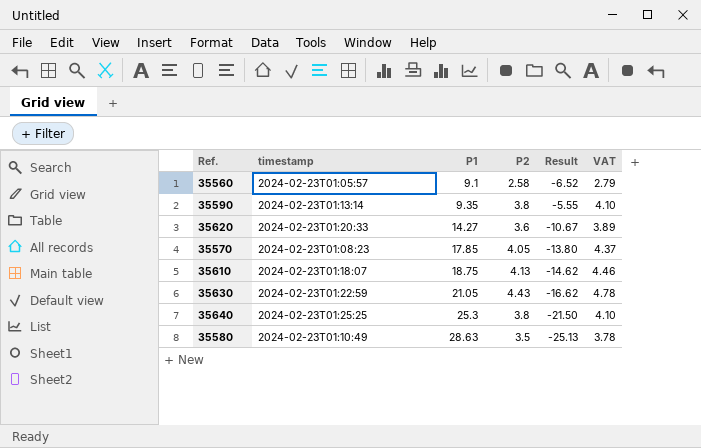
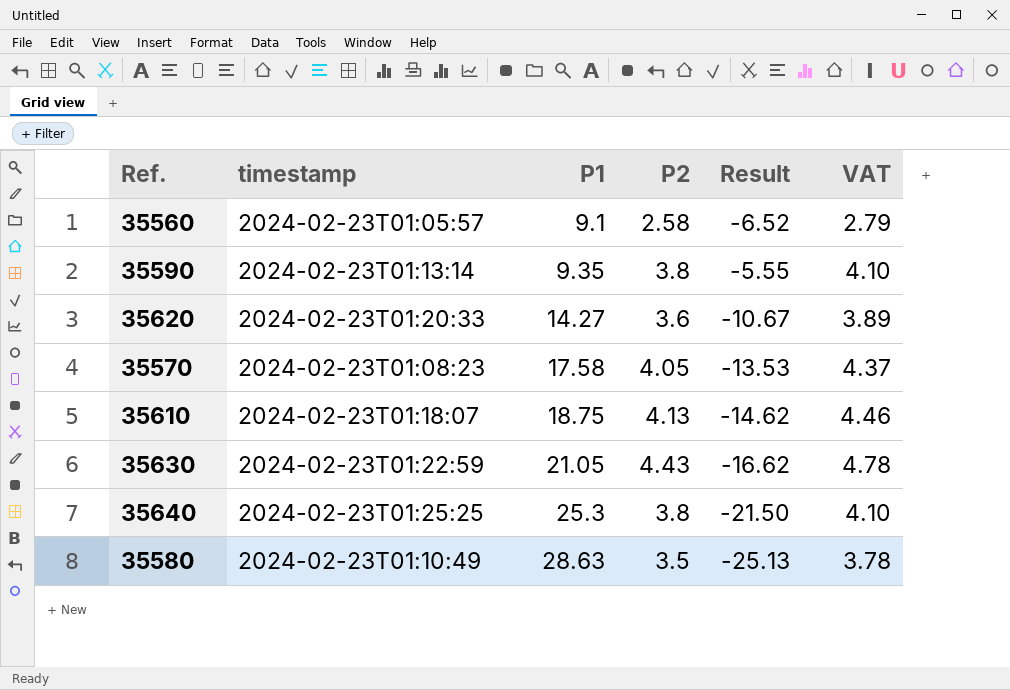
35570 | P1: 17.85 -> 17.58
35570 | Result: -13.80 -> -13.53

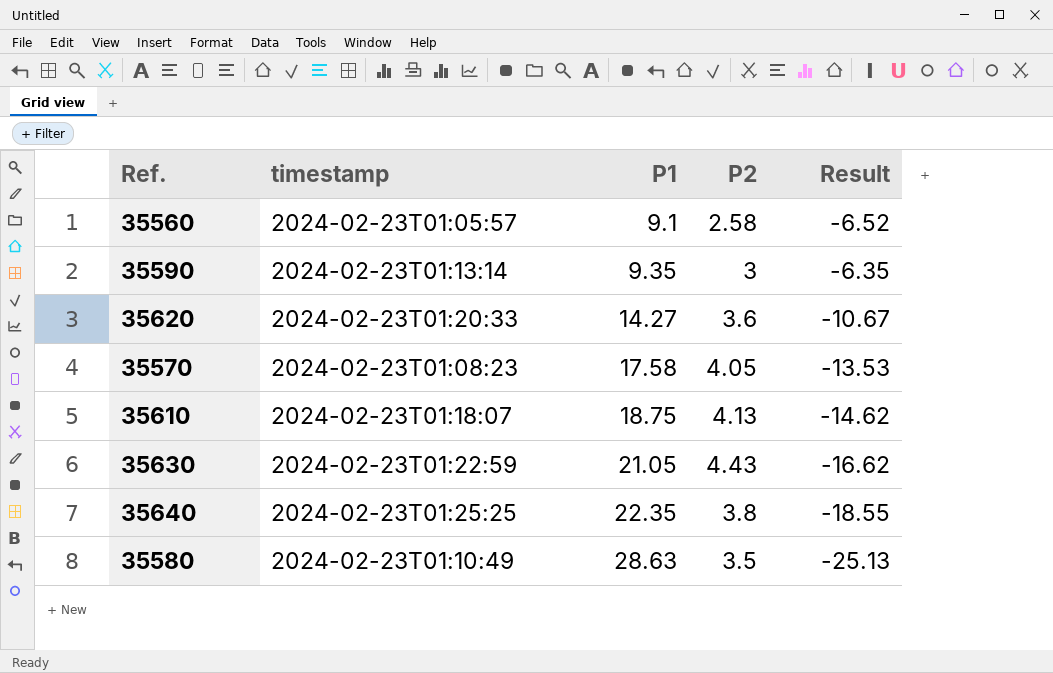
column VAT | formula: [P2] * 1.08 -> none
35590 | P2: 3.8 -> 3
35590 | Result: -5.55 -> -6.35
35640 | P1: 25.3 -> 22.35
35640 | Result: -21.50 -> -18.55

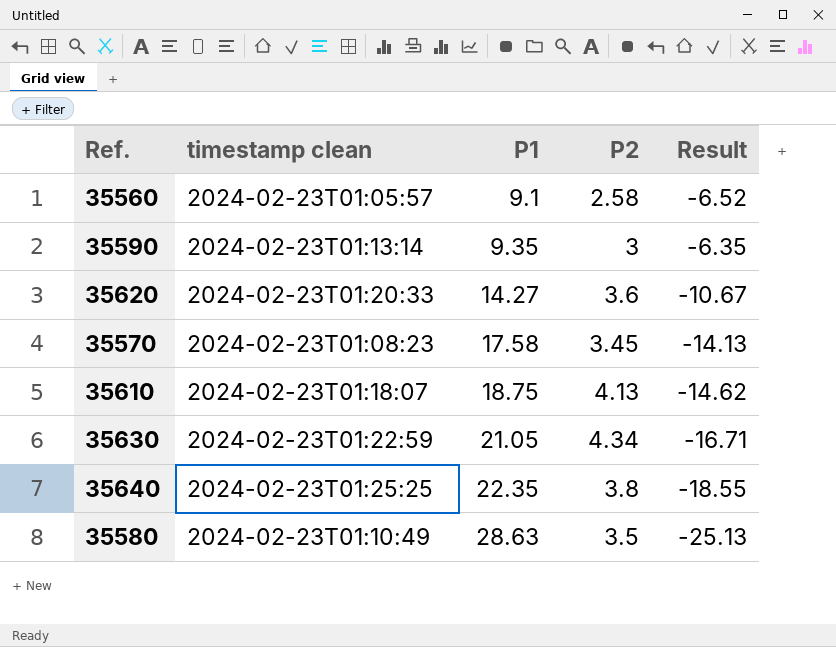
column name: timestamp -> timestamp clean
35570 | P2: 4.05 -> 3.45
35570 | Result: -13.53 -> -14.13
35630 | P2: 4.43 -> 4.34
35630 | Result: -16.62 -> -16.71

